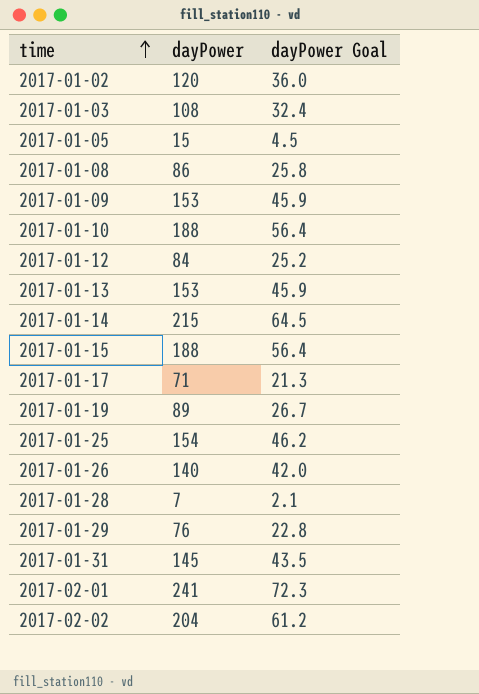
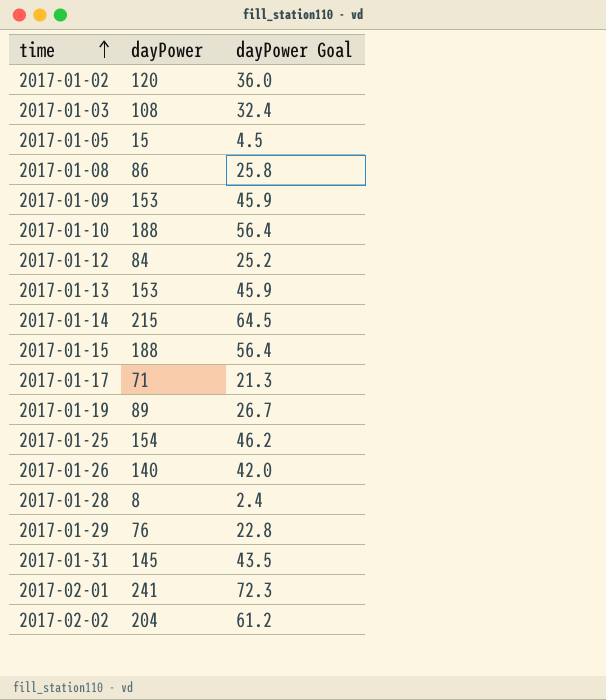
2017-01-28 | dayPower: 7 -> 8
2017-01-28 | dayPower Goal: 2.1 -> 2.4

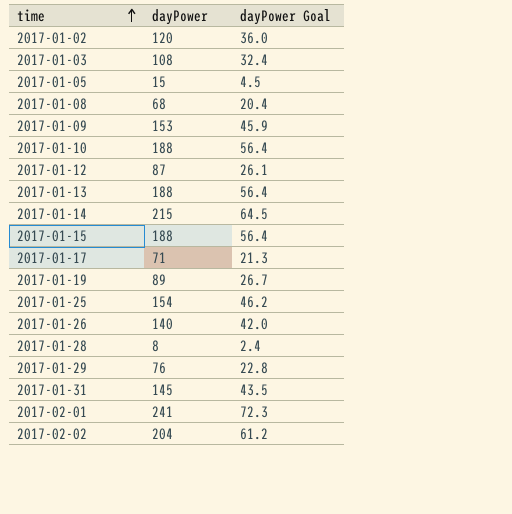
2017-01-08 | dayPower: 86 -> 68
2017-01-08 | dayPower Goal: 25.8 -> 20.4
2017-01-12 | dayPower: 84 -> 87
2017-01-12 | dayPower Goal: 25.2 -> 26.1
2017-01-13 | dayPower: 153 -> 188
2017-01-13 | dayPower Goal: 45.9 -> 56.4

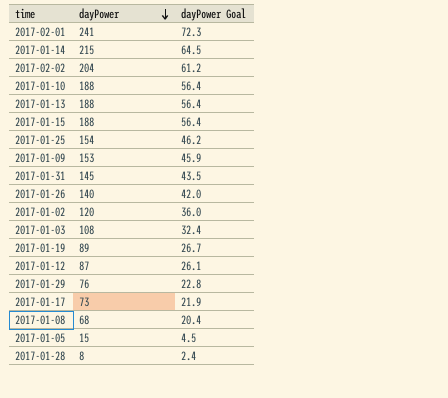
row order: time ascending -> dayPower descending
2017-01-17 | dayPower: 71 -> 73
2017-01-17 | dayPower Goal: 21.3 -> 21.9

